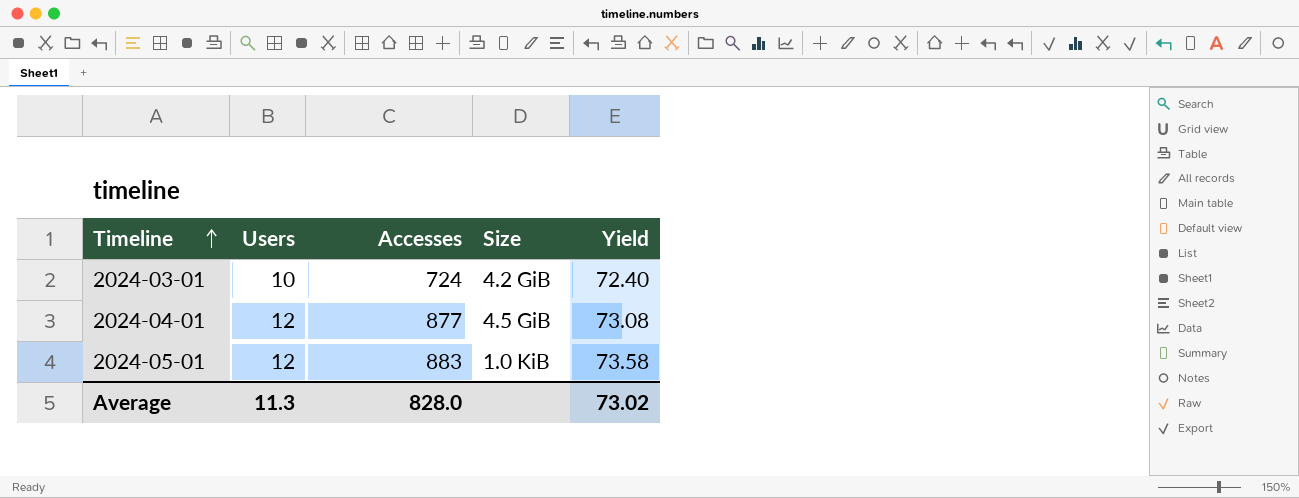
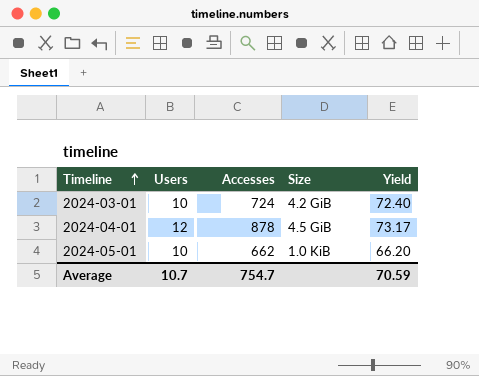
2024-04-01 | Accesses: 877 -> 878
2024-04-01 | Yield: 73.08 -> 73.17
2024-05-01 | Users: 12 -> 10
2024-05-01 | Accesses: 883 -> 662
2024-05-01 | Yield: 73.58 -> 66.20
Average | Users: 11.3 -> 10.7
Average | Accesses: 828.0 -> 754.7
Average | Yield: 73.02 -> 70.59

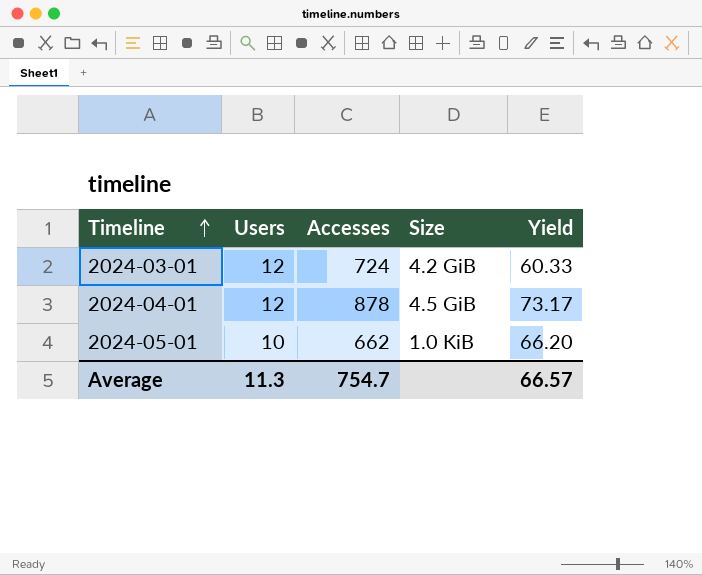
2024-03-01 | Users: 10 -> 12
2024-03-01 | Yield: 72.40 -> 60.33
Average | Users: 10.7 -> 11.3
Average | Yield: 70.59 -> 66.57

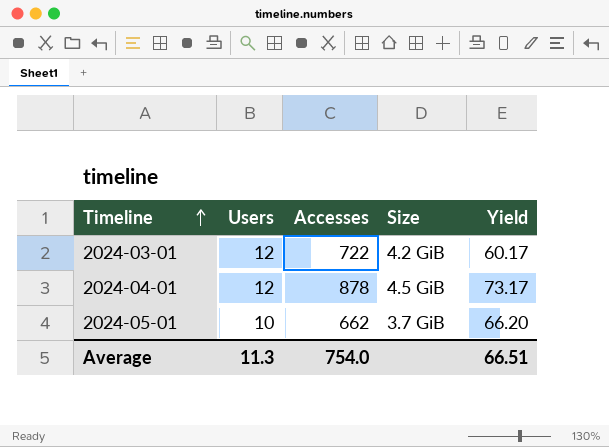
2024-03-01 | Accesses: 724 -> 722
2024-03-01 | Yield: 60.33 -> 60.17
2024-05-01 | Size: 1.0 KiB -> 3.7 GiB
Average | Accesses: 754.7 -> 754.0
Average | Yield: 66.57 -> 66.51

